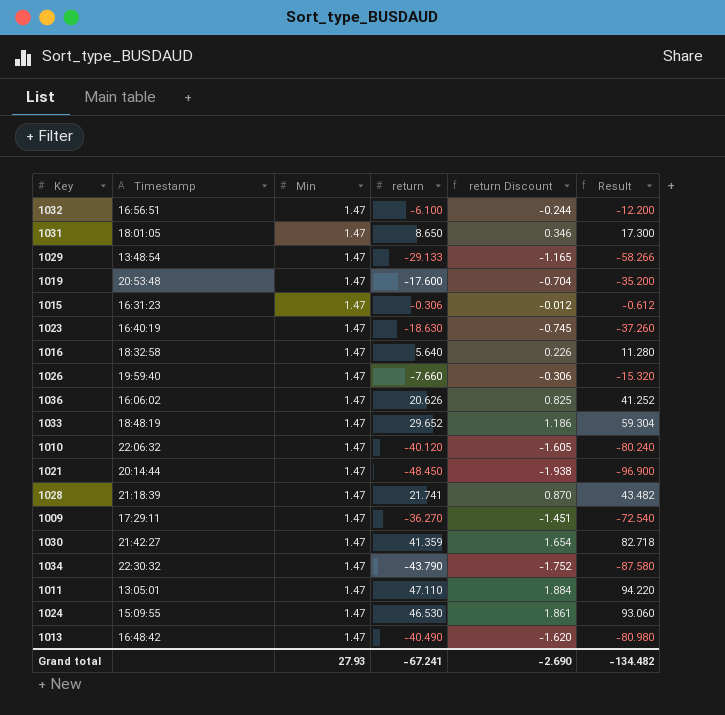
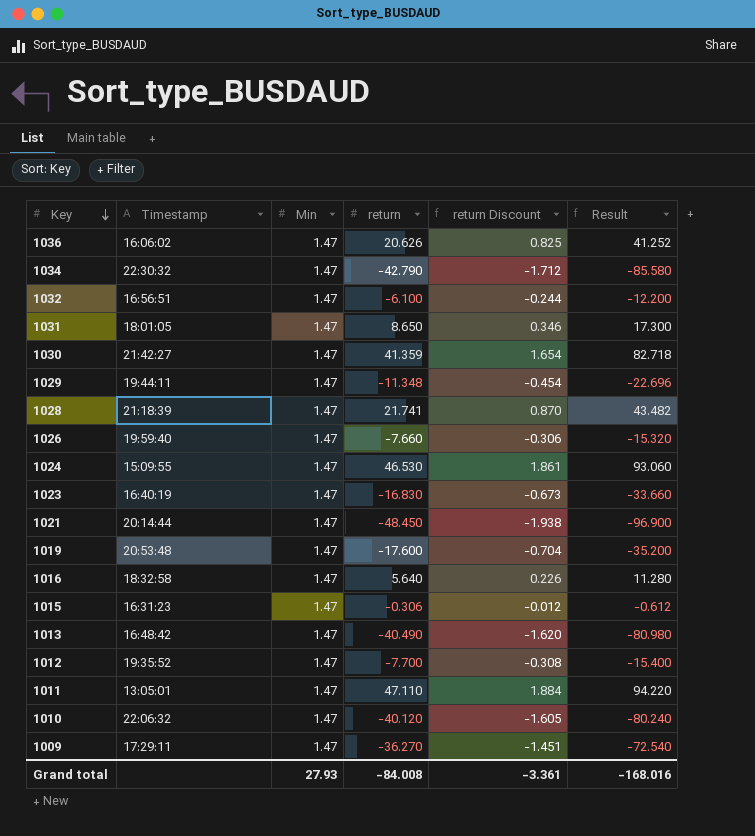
row order: none -> Key descending
row 1033: 18:48:19 | 1.47 | 29.652 | 1.186 | 59.304 -> none
1034 | return: -43.790 -> -42.790
1034 | return Discount: -1.752 -> -1.712
1034 | Result: -87.580 -> -85.580
1029 | Timestamp: 13:48:54 -> 19:44:11
1029 | return: -29.133 -> -11.348
1029 | return Discount: -1.165 -> -0.454
1029 | Result: -58.266 -> -22.696
1023 | return: -18.630 -> -16.830
1023 | return Discount: -0.745 -> -0.673
1023 | Result: -37.260 -> -33.660
row 1012: none -> 19:35:52 | 1.47 | -7.700 | -0.308 | -15.400
Grand total | return: -67.241 -> -84.008
Grand total | return Discount: -2.690 -> -3.361
Grand total | Result: -134.482 -> -168.016

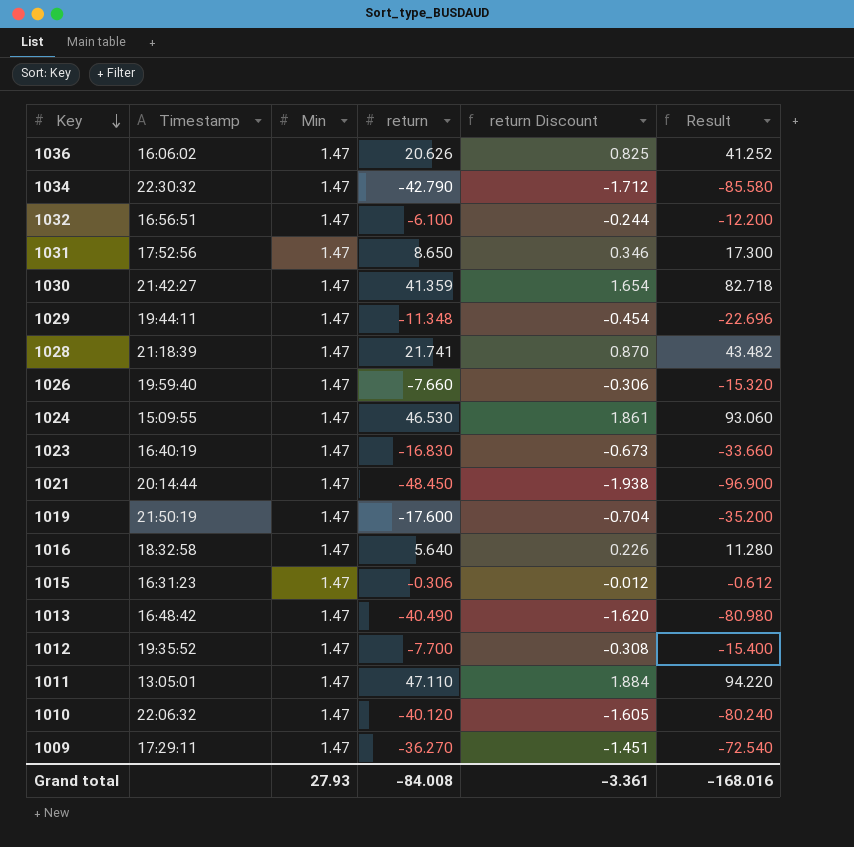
1031 | Timestamp: 18:01:05 -> 17:52:56
1019 | Timestamp: 20:53:48 -> 21:50:19

